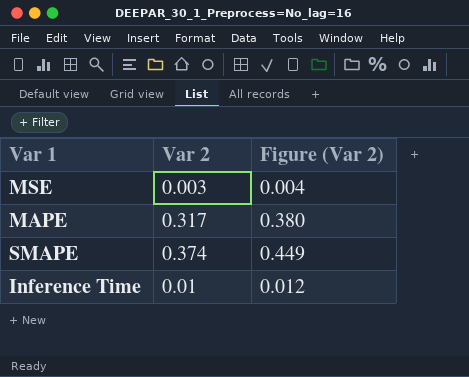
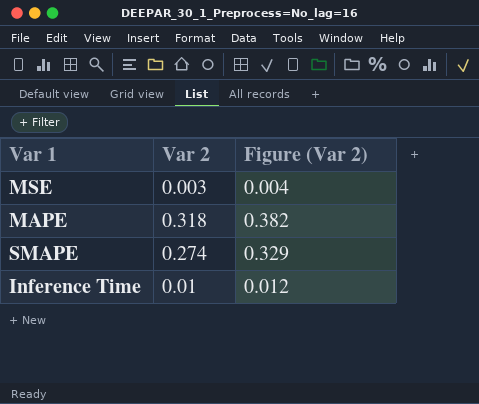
MAPE | Var 2: 0.317 -> 0.318
MAPE | Figure (Var 2): 0.380 -> 0.382
SMAPE | Var 2: 0.374 -> 0.274
SMAPE | Figure (Var 2): 0.449 -> 0.329

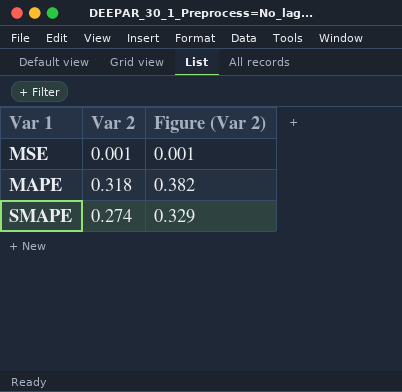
row Inference Time: 0.01 | 0.012 -> none
MSE | Var 2: 0.003 -> 0.001
MSE | Figure (Var 2): 0.004 -> 0.001

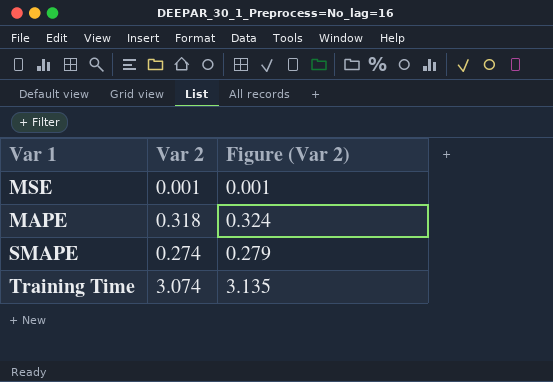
column Figure (Var 2) | formula: [Var 2] * 1.2 -> [Var 2] * 1.02
row Training Time: none -> 3.074 | 3.135

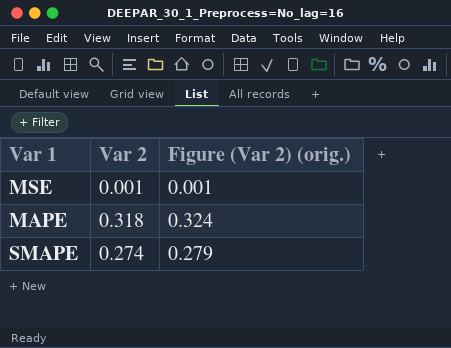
column name: Figure (Var 2) -> Figure (Var 2) (orig.)
row Training Time: 3.074 | 3.135 -> none

